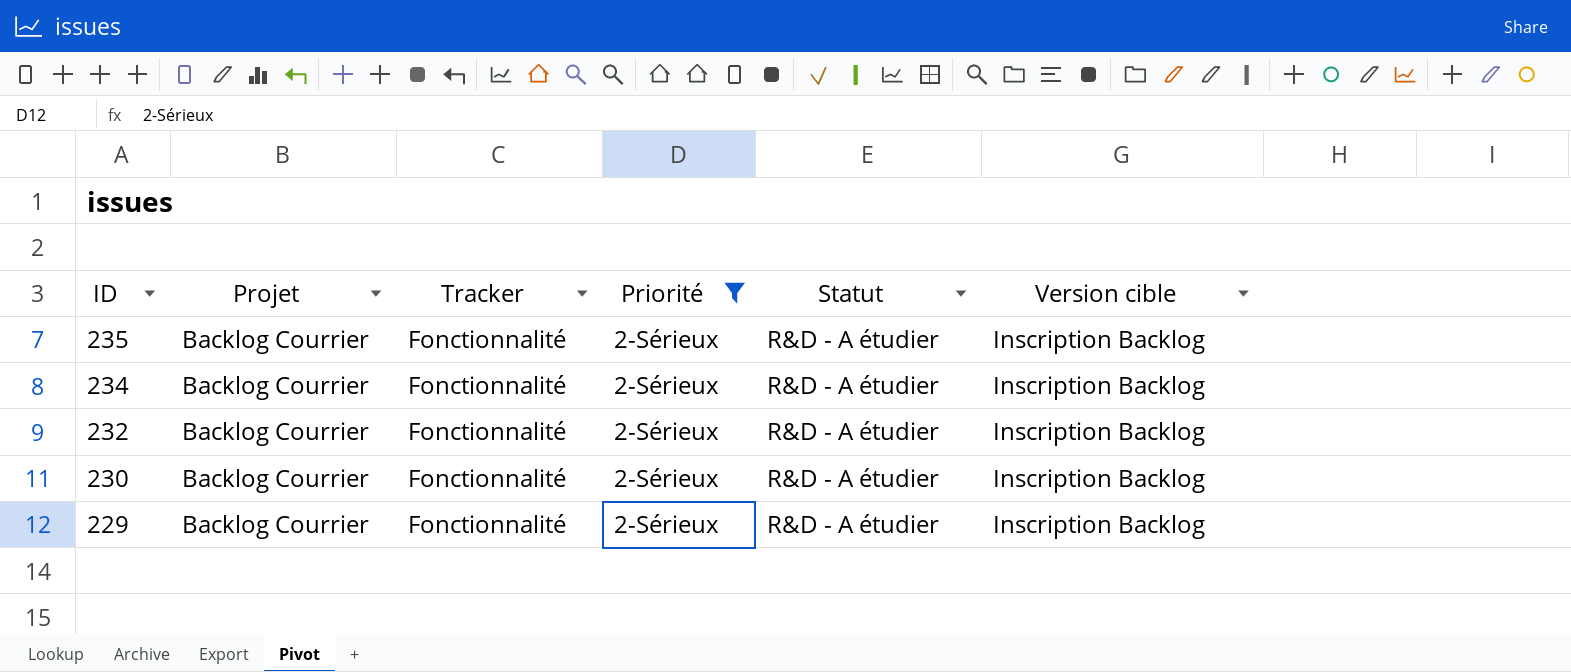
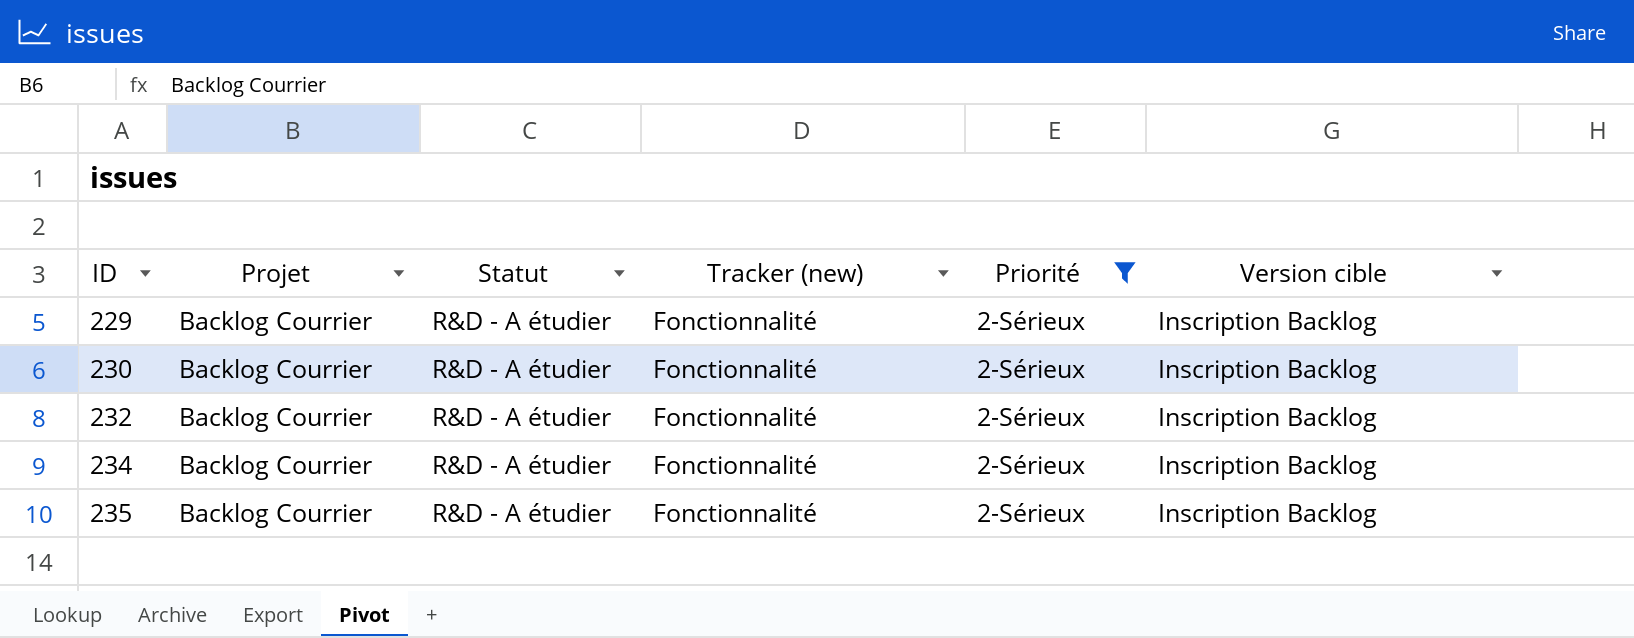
row order: ID descending -> ID ascending
column Statut | position: 5 -> 3
column name: Tracker -> Tracker (new)

